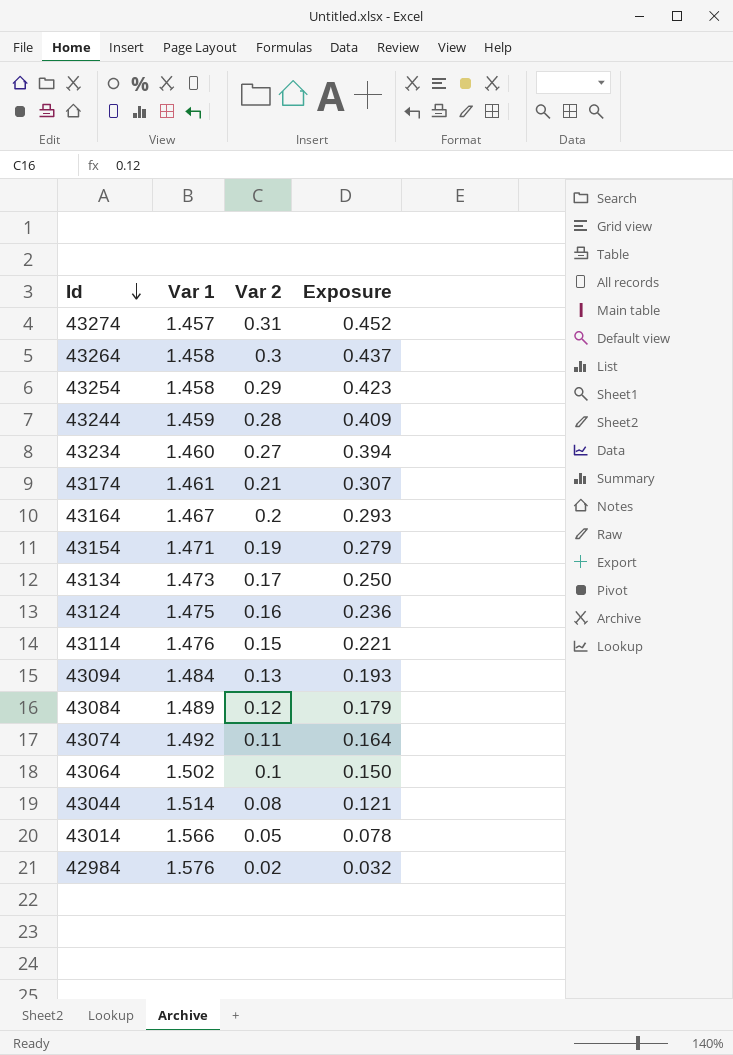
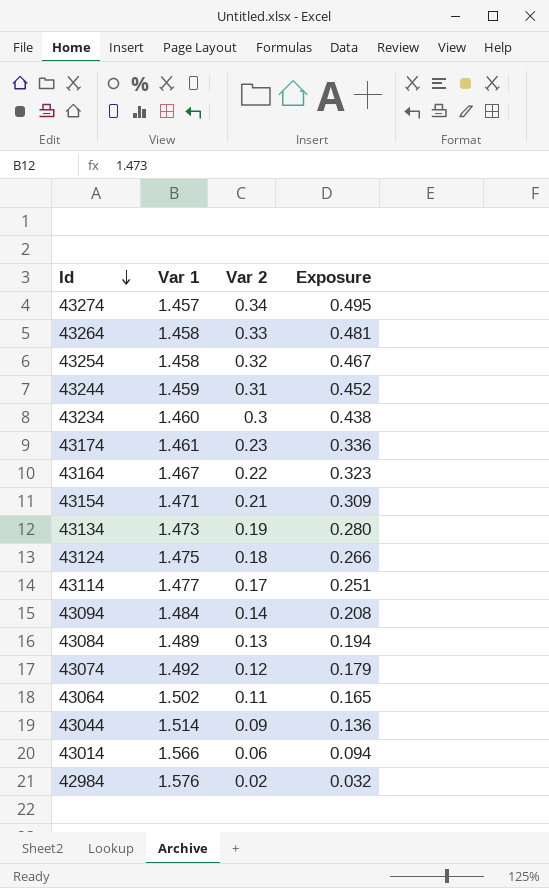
43274 | Var 2: 0.31 -> 0.34
43274 | Exposure: 0.452 -> 0.495
43264 | Var 2: 0.3 -> 0.33
43264 | Exposure: 0.437 -> 0.481
43254 | Var 2: 0.29 -> 0.32
43254 | Exposure: 0.423 -> 0.467
43244 | Var 2: 0.28 -> 0.31
43244 | Exposure: 0.409 -> 0.452
43234 | Var 2: 0.27 -> 0.3
43234 | Exposure: 0.394 -> 0.438
43174 | Var 2: 0.21 -> 0.23
43174 | Exposure: 0.307 -> 0.336
43164 | Var 2: 0.2 -> 0.22
43164 | Exposure: 0.293 -> 0.323
43154 | Var 2: 0.19 -> 0.21
43154 | Exposure: 0.279 -> 0.309
43134 | Var 2: 0.17 -> 0.19
43134 | Exposure: 0.250 -> 0.280
43124 | Var 2: 0.16 -> 0.18
43124 | Exposure: 0.236 -> 0.266
43114 | Var 1: 1.476 -> 1.477
43114 | Var 2: 0.15 -> 0.17
43114 | Exposure: 0.221 -> 0.251
43094 | Var 2: 0.13 -> 0.14
43094 | Exposure: 0.193 -> 0.208
43084 | Var 2: 0.12 -> 0.13
43084 | Exposure: 0.179 -> 0.194
43074 | Var 2: 0.11 -> 0.12
43074 | Exposure: 0.164 -> 0.179
43064 | Var 2: 0.1 -> 0.11
43064 | Exposure: 0.150 -> 0.165
43044 | Var 2: 0.08 -> 0.09
43044 | Exposure: 0.121 -> 0.136
43014 | Var 2: 0.05 -> 0.06
43014 | Exposure: 0.078 -> 0.094

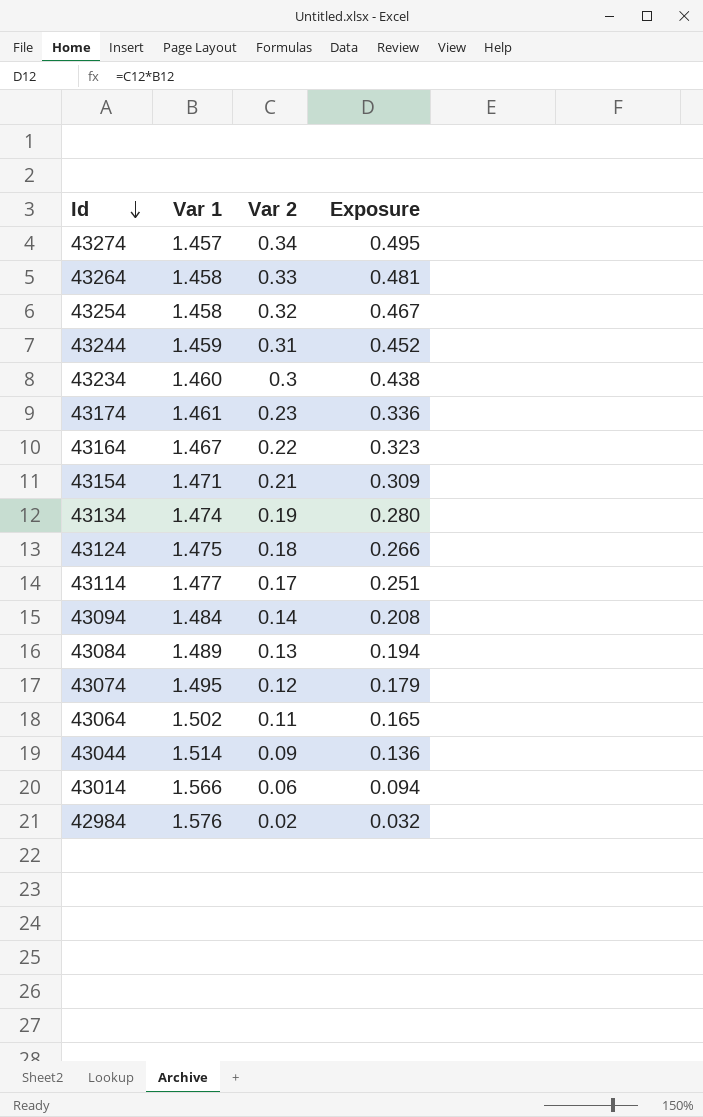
43134 | Var 1: 1.473 -> 1.474
43074 | Var 1: 1.492 -> 1.495

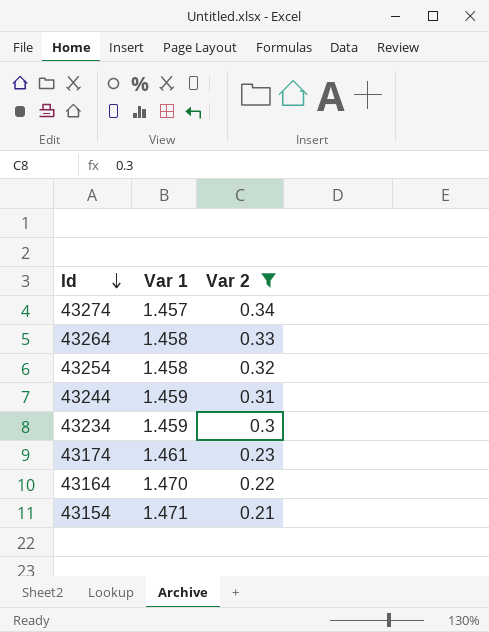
filter: none -> Var 2 >= 0.21
column Exposure | formula: [Var 1] * [Var 2] -> none
43234 | Var 1: 1.460 -> 1.459
43164 | Var 1: 1.467 -> 1.470

